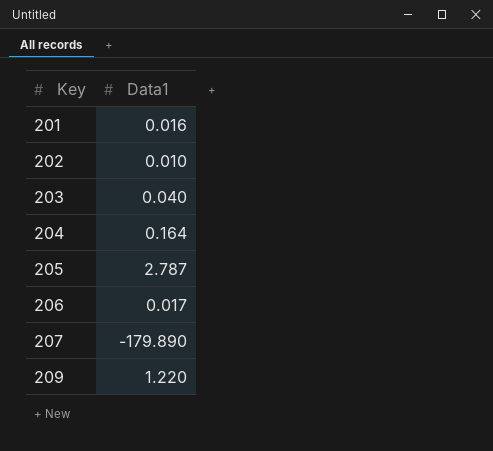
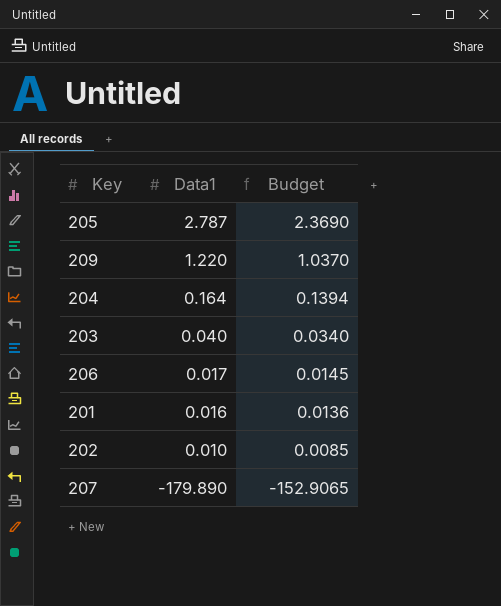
row order: Key ascending -> Data1 descending
column Budget | formula: none -> [Data1] * 0.85

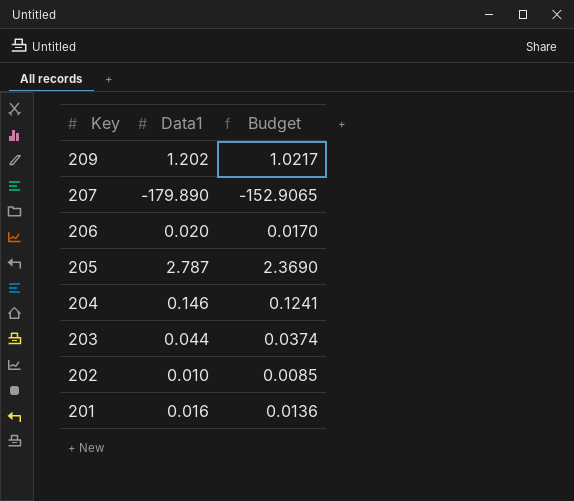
row order: Data1 descending -> Key descending
209 | Data1: 1.220 -> 1.202
209 | Budget: 1.0370 -> 1.0217
206 | Data1: 0.017 -> 0.020
206 | Budget: 0.0145 -> 0.0170
204 | Data1: 0.164 -> 0.146
204 | Budget: 0.1394 -> 0.1241
203 | Data1: 0.040 -> 0.044
203 | Budget: 0.0340 -> 0.0374

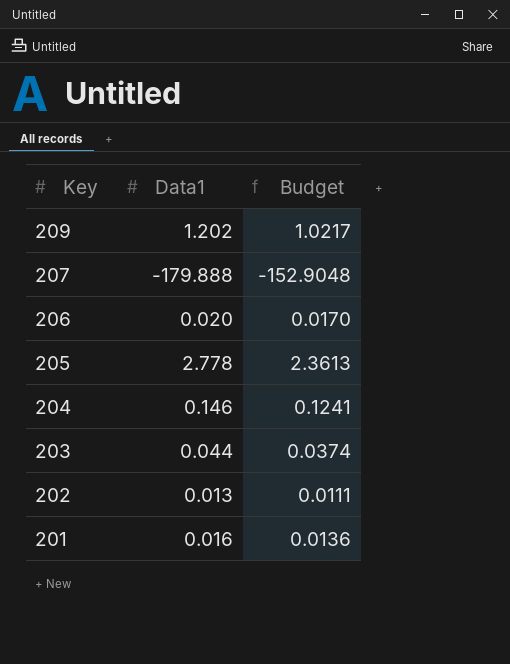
207 | Data1: -179.890 -> -179.888
207 | Budget: -152.9065 -> -152.9048
205 | Data1: 2.787 -> 2.778
205 | Budget: 2.3690 -> 2.3613
202 | Data1: 0.010 -> 0.013
202 | Budget: 0.0085 -> 0.0111

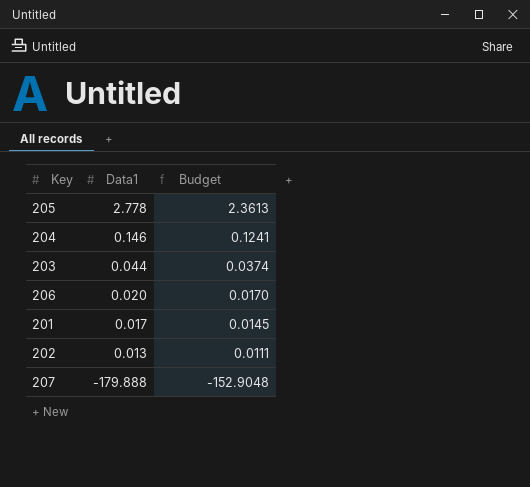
row order: Key descending -> Data1 descending
row 209: 1.202 | 1.0217 -> none
201 | Data1: 0.016 -> 0.017
201 | Budget: 0.0136 -> 0.0145

